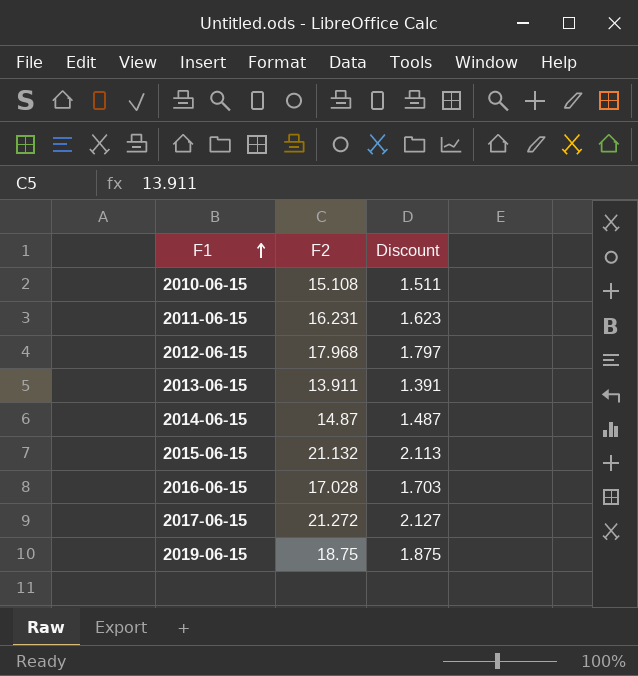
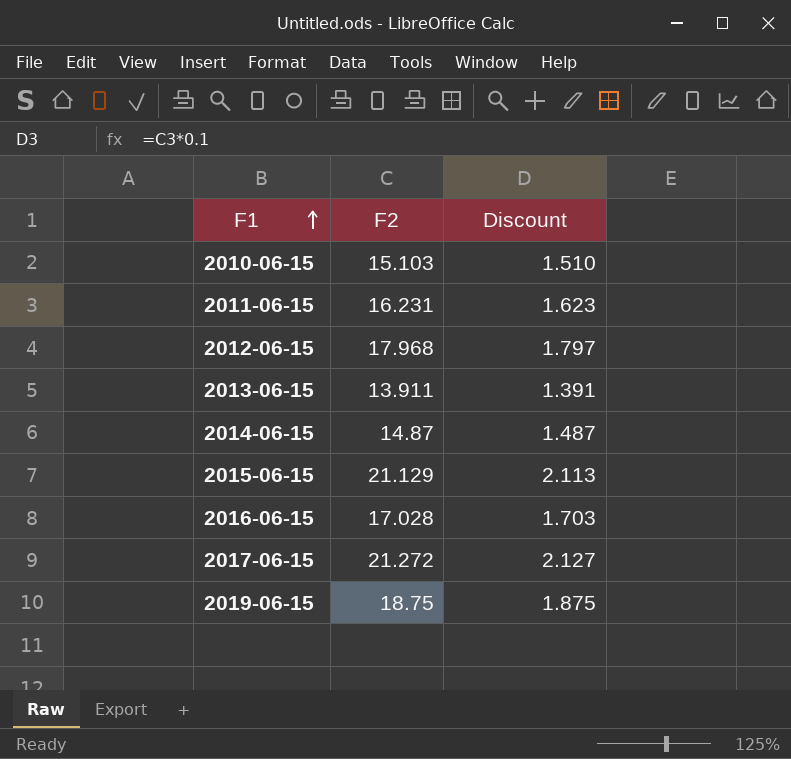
2010-06-15 | F2: 15.108 -> 15.103
2010-06-15 | Discount: 1.511 -> 1.510
2015-06-15 | F2: 21.132 -> 21.129

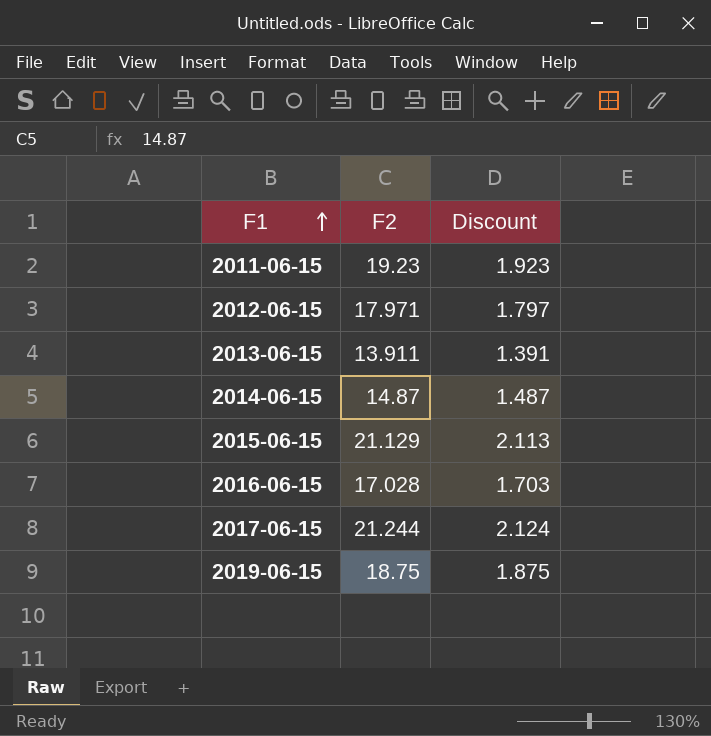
row 2010-06-15: 15.103 | 1.510 -> none
2011-06-15 | F2: 16.231 -> 19.23
2011-06-15 | Discount: 1.623 -> 1.923
2012-06-15 | F2: 17.968 -> 17.971
2017-06-15 | F2: 21.272 -> 21.244
2017-06-15 | Discount: 2.127 -> 2.124

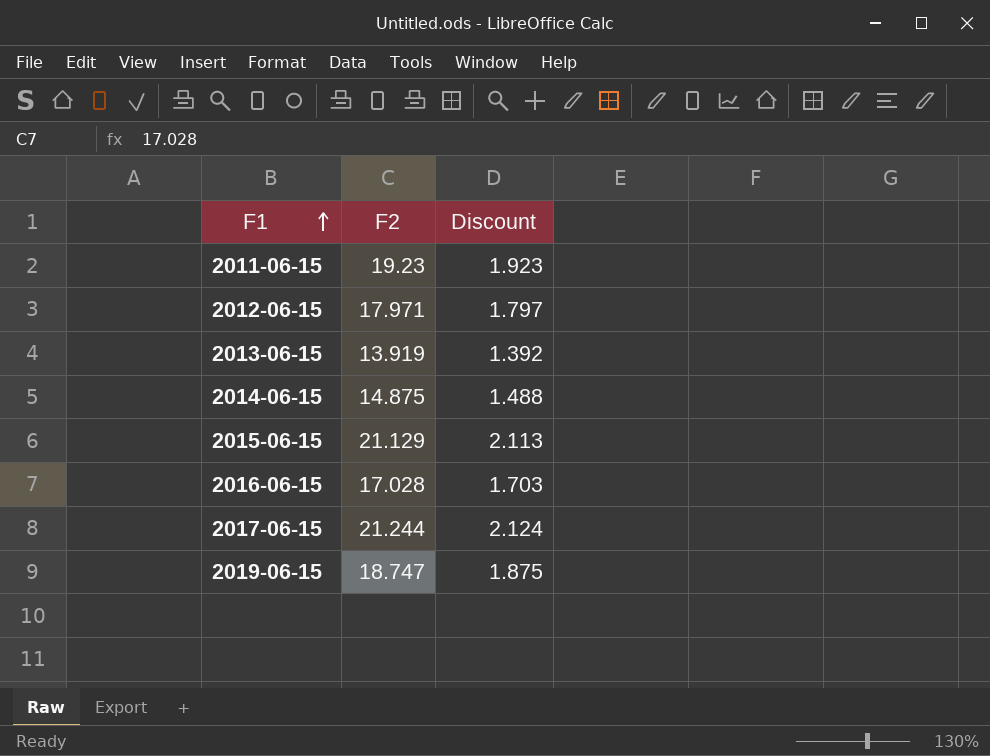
2013-06-15 | F2: 13.911 -> 13.919
2013-06-15 | Discount: 1.391 -> 1.392
2014-06-15 | F2: 14.87 -> 14.875
2014-06-15 | Discount: 1.487 -> 1.488
2019-06-15 | F2: 18.75 -> 18.747

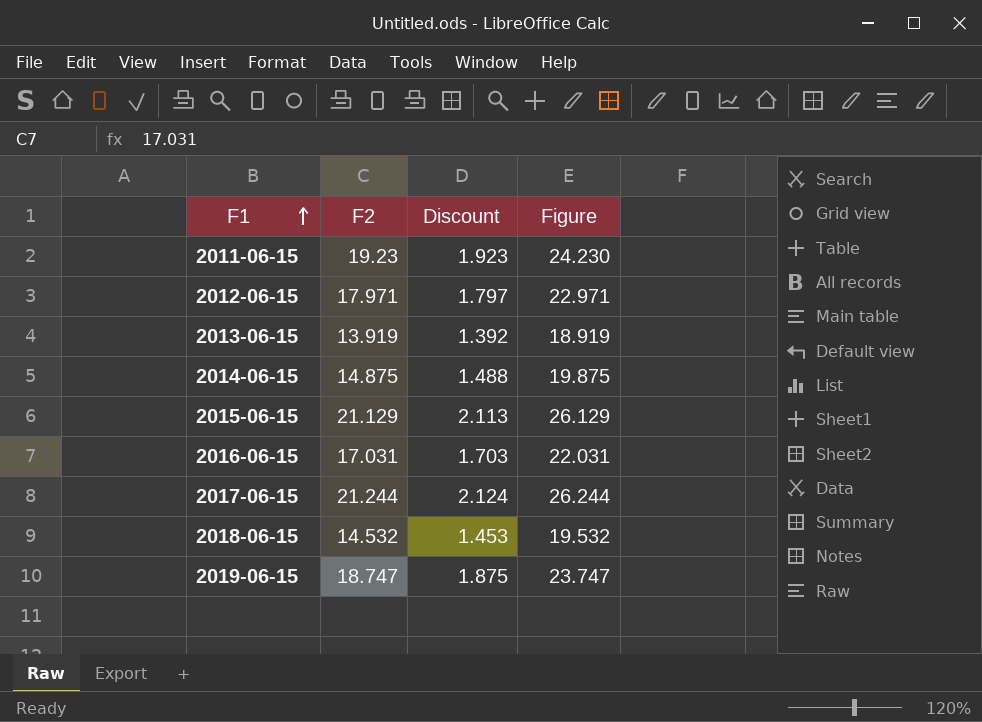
column Figure | formula: none -> [F2] + 5
2016-06-15 | F2: 17.028 -> 17.031
row 2018-06-15: none -> 14.532 | 1.453 | 19.532

